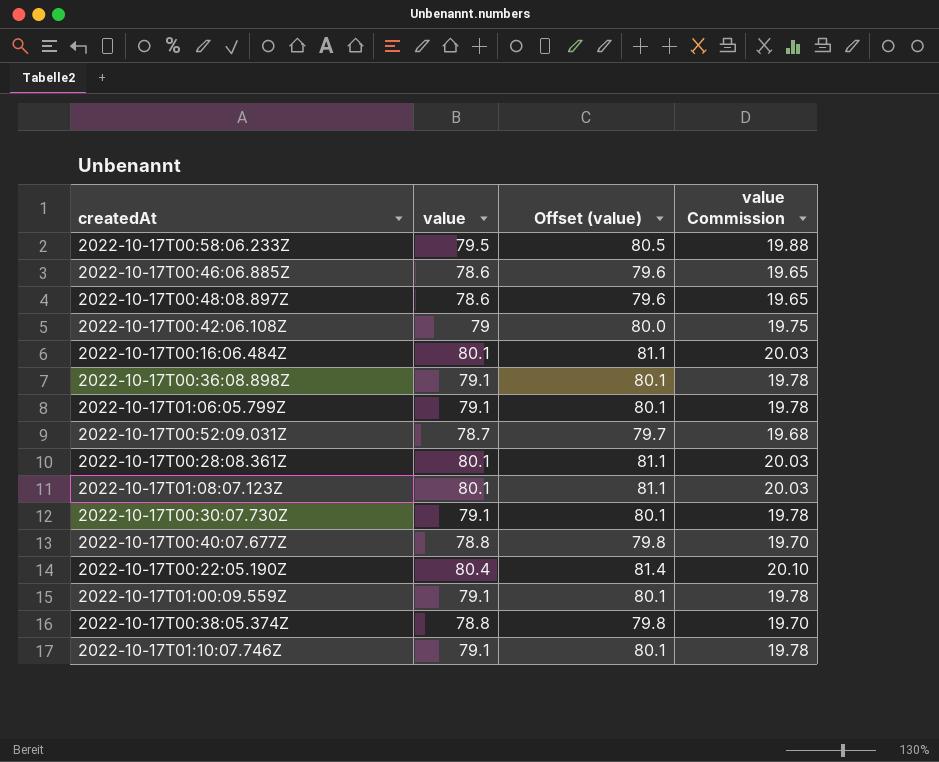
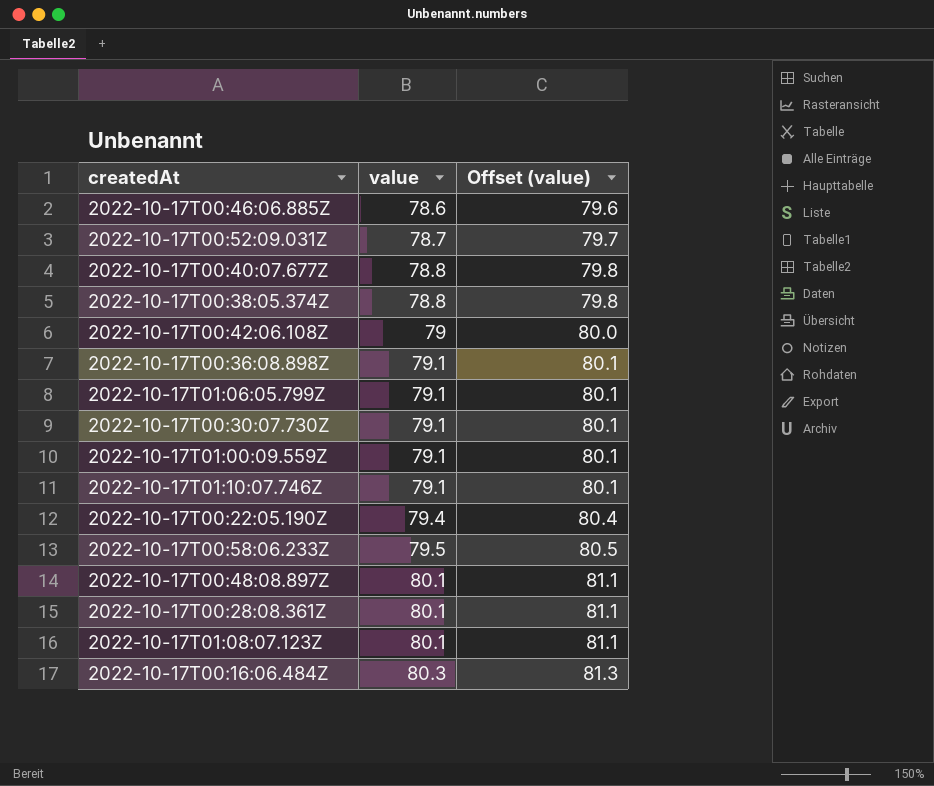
row order: none -> value ascending
column value Commission | formula: [value] * 0.25 -> none
2022-10-17T00:22:05.190Z | value: 80.4 -> 79.4
2022-10-17T00:22:05.190Z | Offset (value): 81.4 -> 80.4
2022-10-17T00:48:08.897Z | value: 78.6 -> 80.1
2022-10-17T00:48:08.897Z | Offset (value): 79.6 -> 81.1
2022-10-17T00:16:06.484Z | value: 80.1 -> 80.3
2022-10-17T00:16:06.484Z | Offset (value): 81.1 -> 81.3

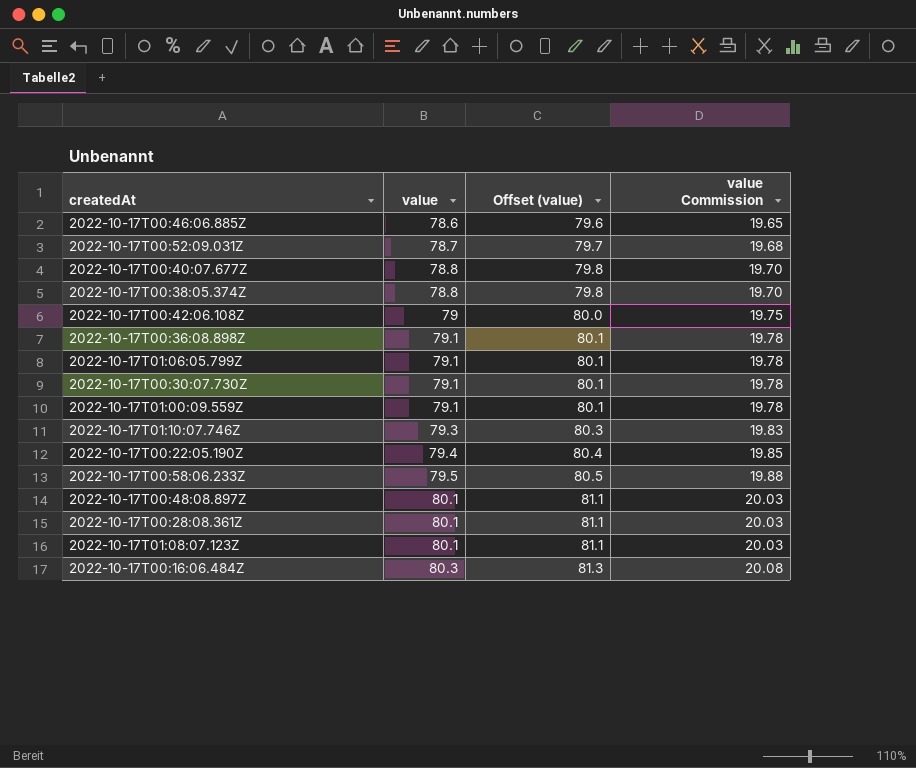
column value Commission | formula: none -> [value] * 0.25
2022-10-17T01:10:07.746Z | value: 79.1 -> 79.3
2022-10-17T01:10:07.746Z | Offset (value): 80.1 -> 80.3

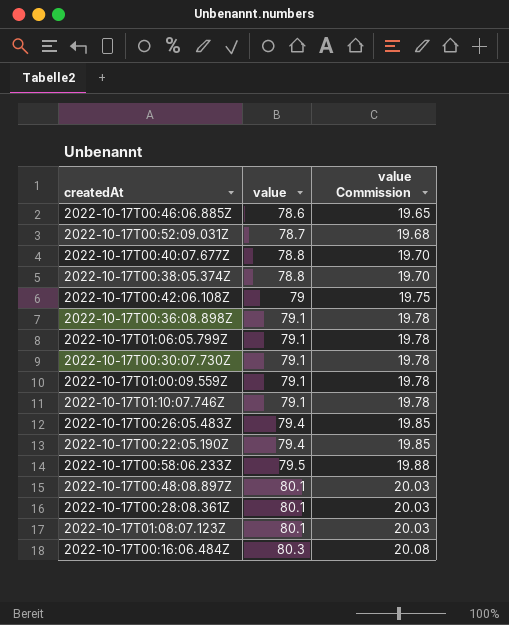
column Offset (value) | formula: [value] + 1 -> none
2022-10-17T01:10:07.746Z | value: 79.3 -> 79.1
2022-10-17T01:10:07.746Z | value Commission: 19.83 -> 19.78
row 2022-10-17T00:26:05.483Z: none -> 79.4 | 19.85

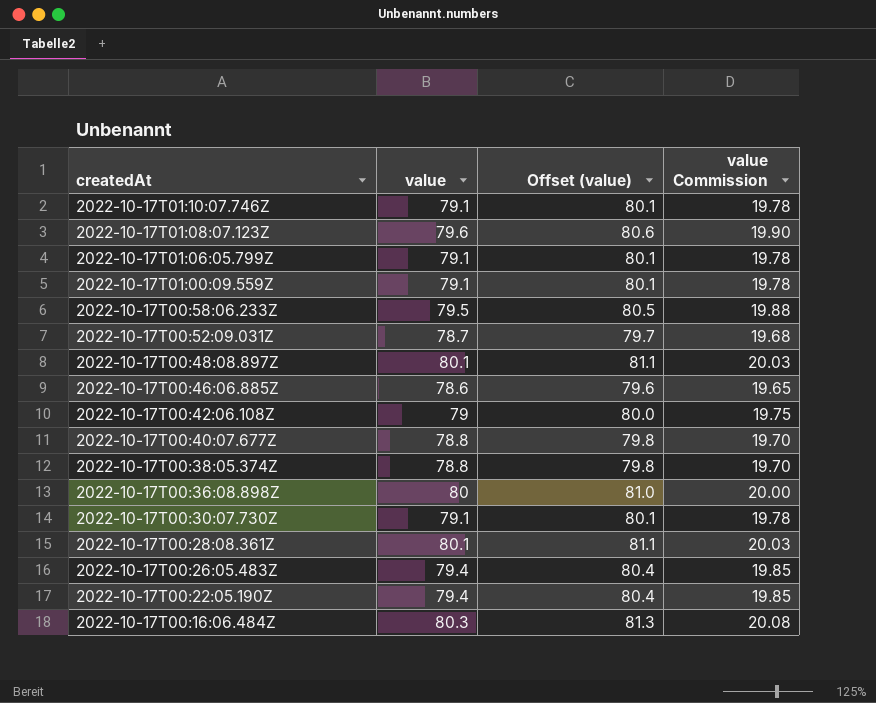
row order: value ascending -> createdAt descending
column Offset (value) | formula: none -> [value] + 1
2022-10-17T01:08:07.123Z | value: 80.1 -> 79.6
2022-10-17T01:08:07.123Z | value Commission: 20.03 -> 19.90
2022-10-17T00:36:08.898Z | value: 79.1 -> 80
2022-10-17T00:36:08.898Z | value Commission: 19.78 -> 20.00

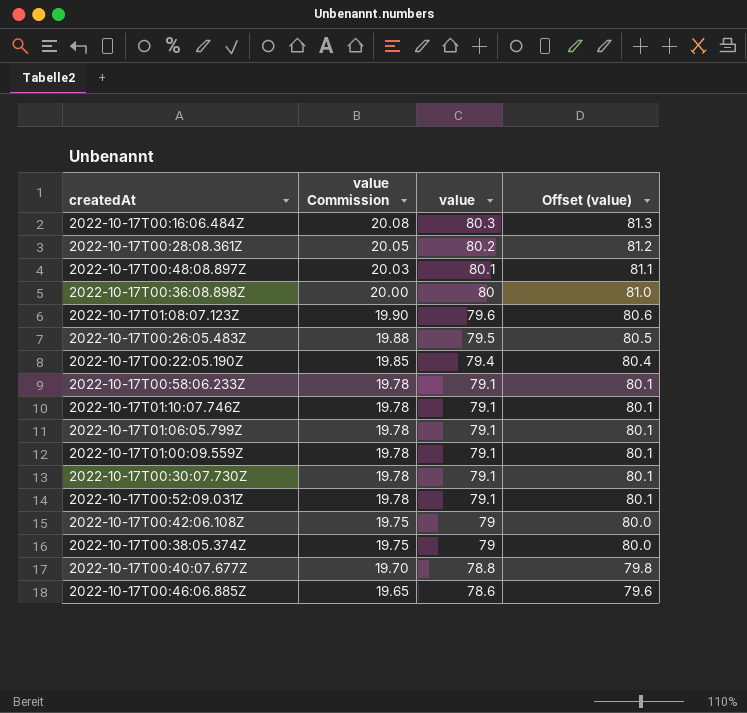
row order: createdAt descending -> value Commission descending
column value Commission | position: 4 -> 2
2022-10-17T00:28:08.361Z | value Commission: 20.03 -> 20.05
2022-10-17T00:28:08.361Z | value: 80.1 -> 80.2
2022-10-17T00:28:08.361Z | Offset (value): 81.1 -> 81.2
2022-10-17T00:26:05.483Z | value Commission: 19.85 -> 19.88
2022-10-17T00:26:05.483Z | value: 79.4 -> 79.5
2022-10-17T00:26:05.483Z | Offset (value): 80.4 -> 80.5
2022-10-17T00:58:06.233Z | value Commission: 19.88 -> 19.78
2022-10-17T00:58:06.233Z | value: 79.5 -> 79.1
2022-10-17T00:58:06.233Z | Offset (value): 80.5 -> 80.1
2022-10-17T00:52:09.031Z | value Commission: 19.68 -> 19.78
2022-10-17T00:52:09.031Z | value: 78.7 -> 79.1
2022-10-17T00:52:09.031Z | Offset (value): 79.7 -> 80.1
2022-10-17T00:38:05.374Z | value Commission: 19.70 -> 19.75
2022-10-17T00:38:05.374Z | value: 78.8 -> 79
2022-10-17T00:38:05.374Z | Offset (value): 79.8 -> 80.0

